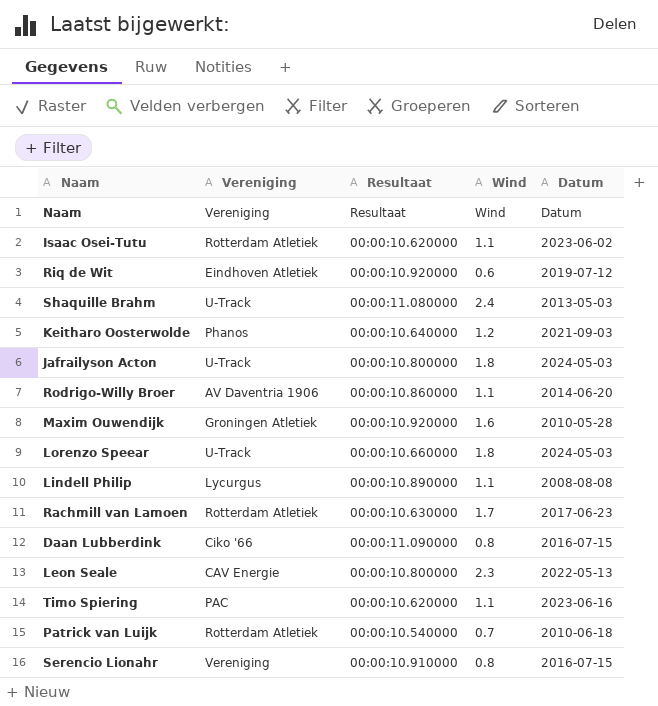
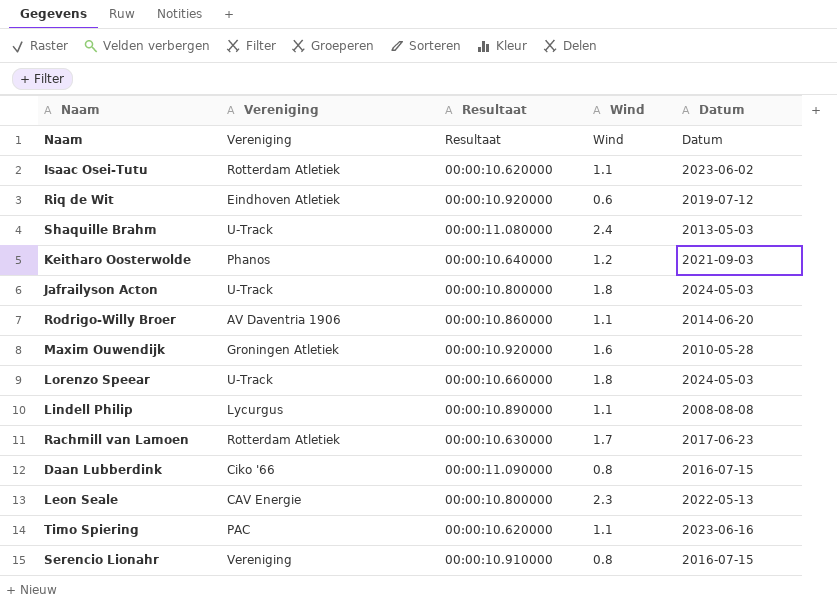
row Patrick van Luijk: Rotterdam Atletiek | 00:00:10.540000 | 0.7 | 2010-06-18 -> none

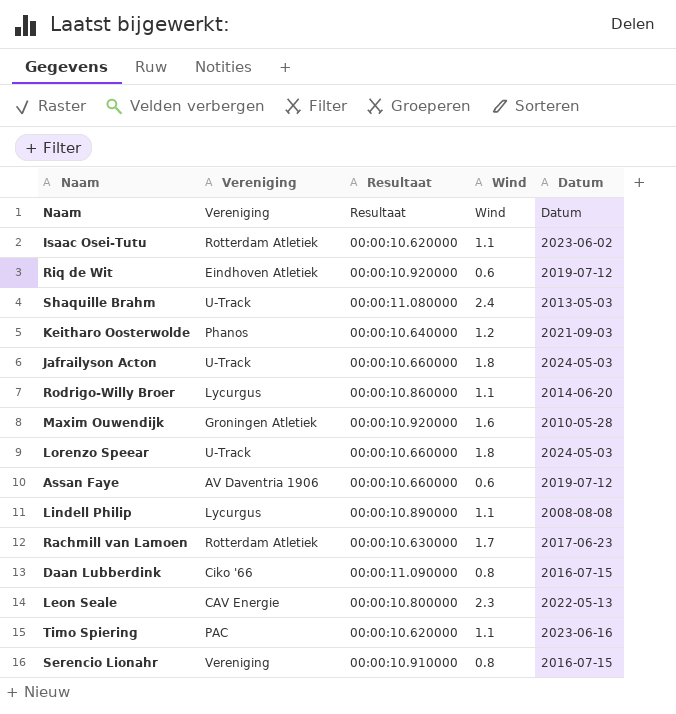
Jafrailyson Acton | Resultaat: 00:00:10.800000 -> 00:00:10.660000
Rodrigo-Willy Broer | Vereniging: AV Daventria 1906 -> Lycurgus
row Assan Faye: none -> AV Daventria 1906 | 00:00:10.660000 | 0.6 | 2019-07-12

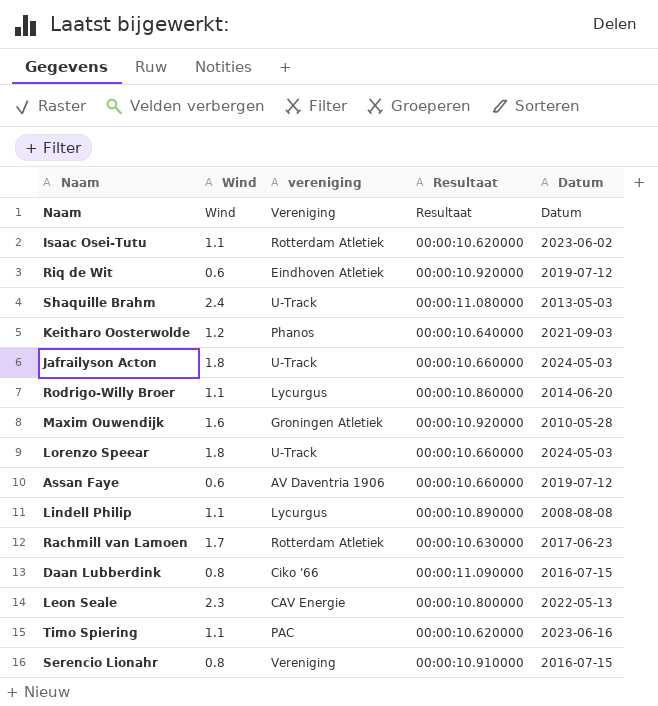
column Wind | position: 4 -> 2
column name: Vereniging -> vereniging

